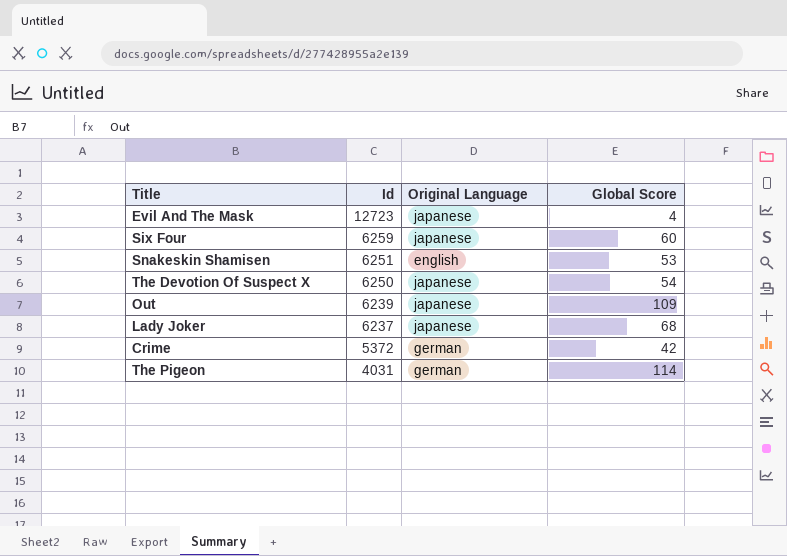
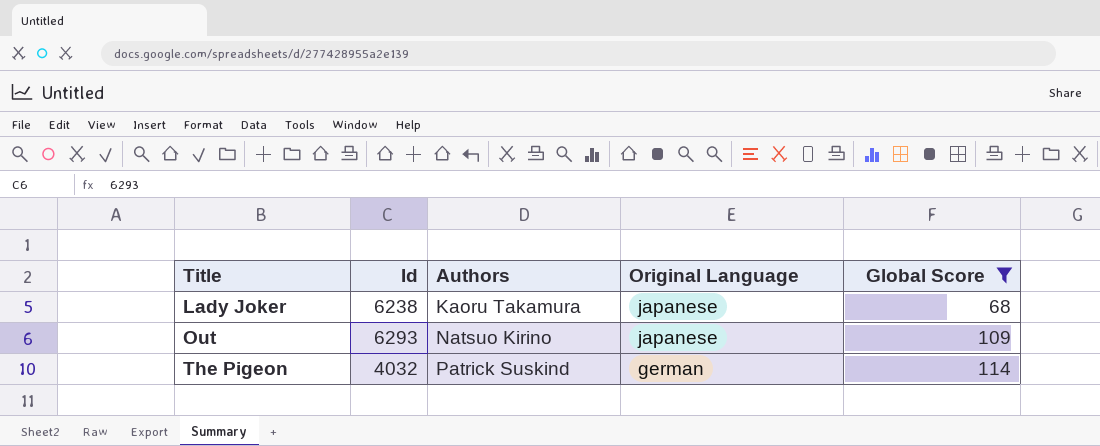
filter: none -> Global Score >= 68
row order: Id descending -> Title ascending
column Authors | position: none -> 3
Lady Joker | Id: 6237 -> 6238
Out | Id: 6239 -> 6293
The Pigeon | Id: 4031 -> 4032

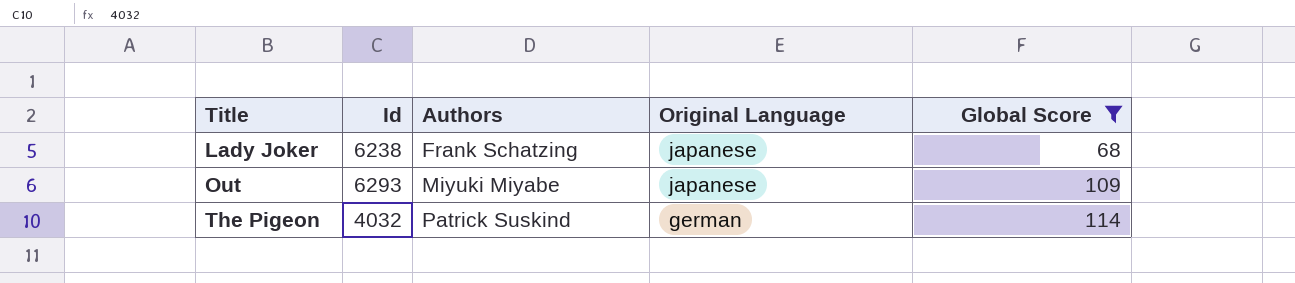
Lady Joker | Authors: Kaoru Takamura -> Frank Schatzing
Out | Authors: Natsuo Kirino -> Miyuki Miyabe

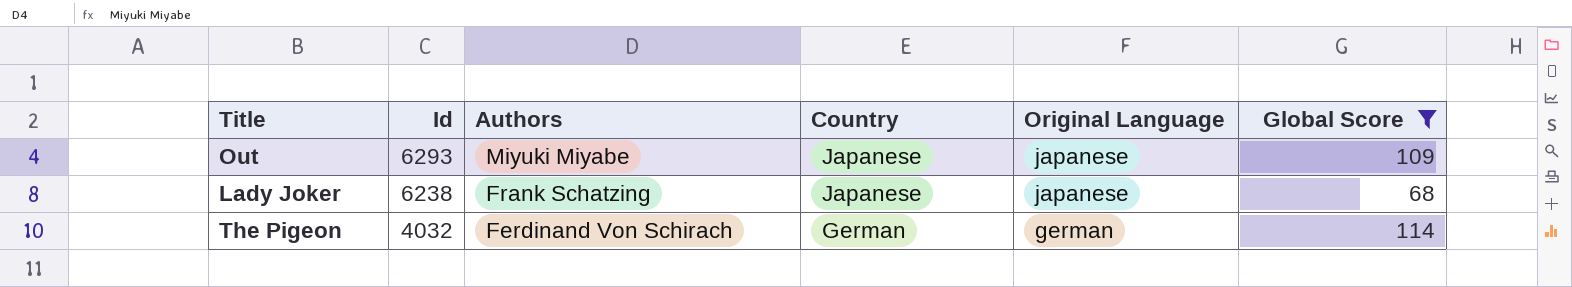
row order: Title ascending -> Id descending
column Country | position: none -> 4
The Pigeon | Authors: Patrick Suskind -> Ferdinand Von Schirach

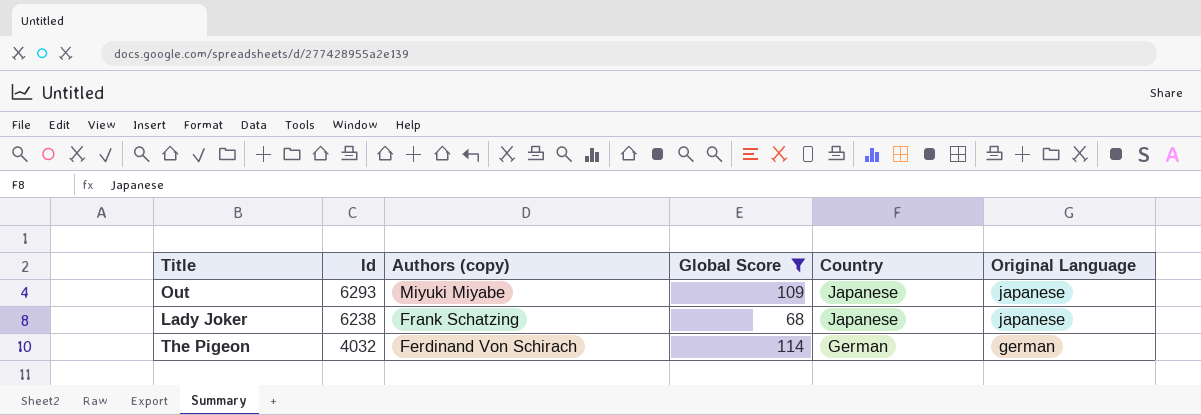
column name: Authors -> Authors (copy)
column Global Score | position: 6 -> 4

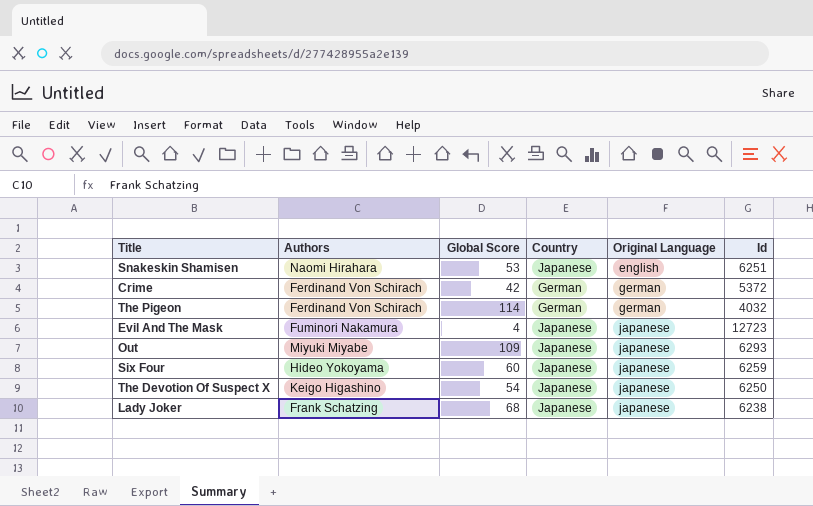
filter: Global Score >= 68 -> none
row order: Id descending -> Original Language ascending
column name: Authors (copy) -> Authors
column Id | position: 2 -> 6

